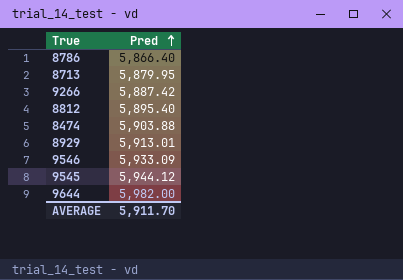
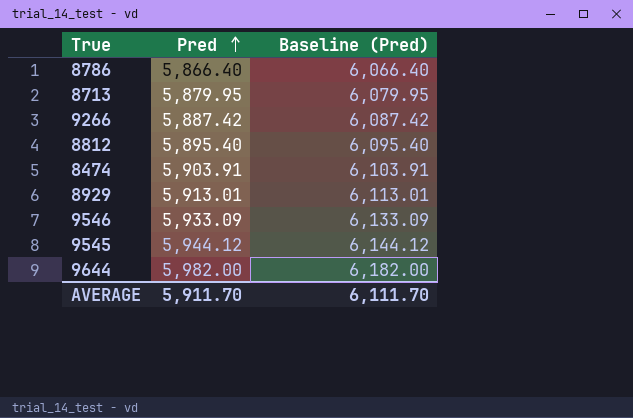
column Baseline (Pred) | formula: none -> [Pred] + 200
8474 | Pred: 5,903.88 -> 5,903.91

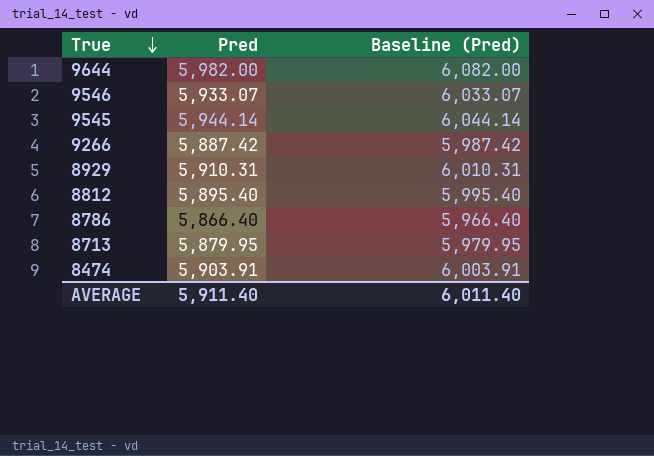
row order: Pred ascending -> True descending
column Baseline (Pred) | formula: [Pred] + 200 -> [Pred] + 100
9546 | Pred: 5,933.09 -> 5,933.07
9545 | Pred: 5,944.12 -> 5,944.14
8929 | Pred: 5,913.01 -> 5,910.31
AVERAGE | Pred: 5,911.70 -> 5,911.40
AVERAGE | Baseline (Pred): 6,111.70 -> 6,011.40

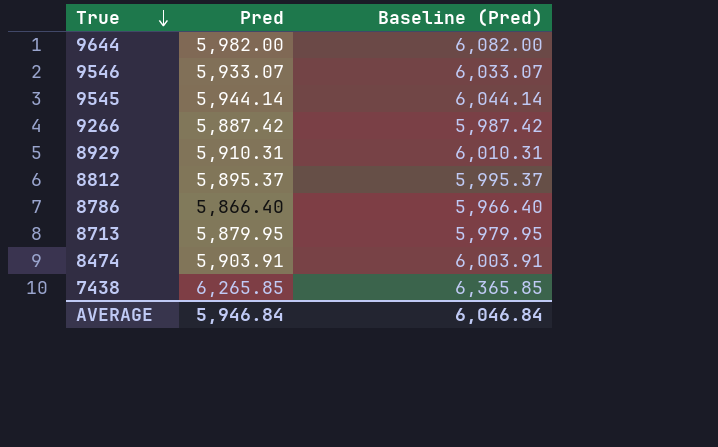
8812 | Pred: 5,895.40 -> 5,895.37
8812 | Baseline (Pred): 5,995.40 -> 5,995.37
row 7438: none -> 6,265.85 | 6,365.85
AVERAGE | Pred: 5,911.40 -> 5,946.84
AVERAGE | Baseline (Pred): 6,011.40 -> 6,046.84

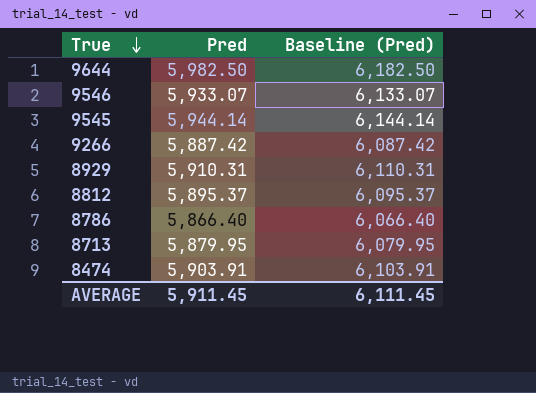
column Baseline (Pred) | formula: [Pred] + 100 -> [Pred] + 200
row 7438: 6,265.85 | 6,365.85 -> none
9644 | Pred: 5,982.00 -> 5,982.50
AVERAGE | Pred: 5,946.84 -> 5,911.45
AVERAGE | Baseline (Pred): 6,046.84 -> 6,111.45

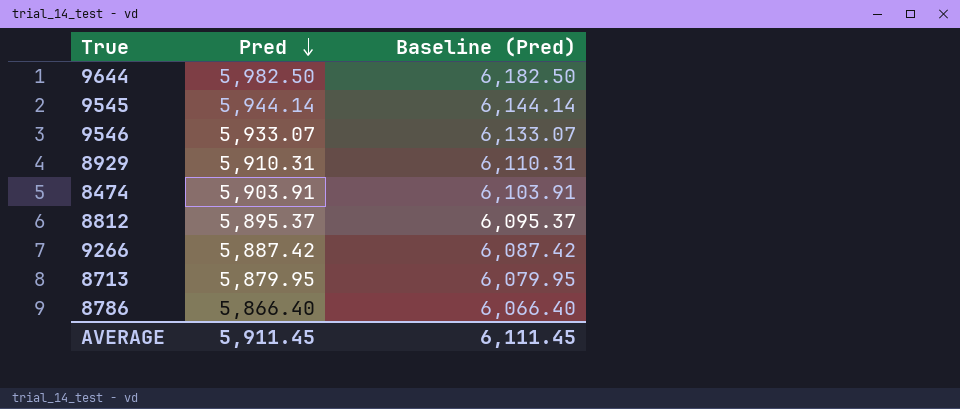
row order: True descending -> Pred descending

